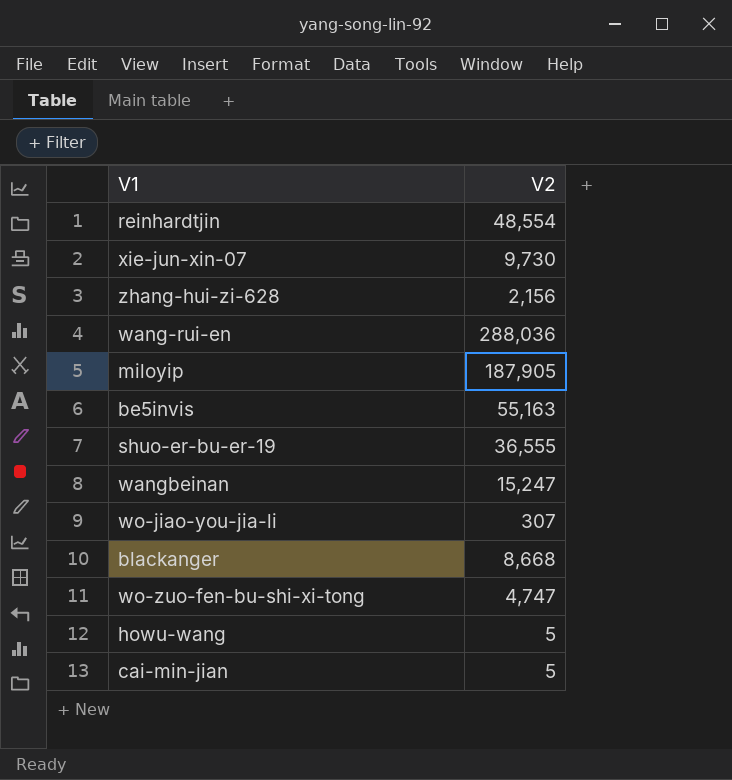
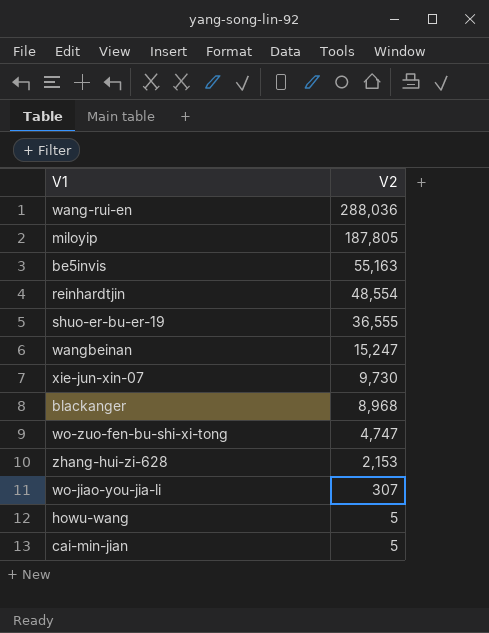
row order: none -> V2 descending
miloyip | V2: 187,905 -> 187,805
blackanger | V2: 8,668 -> 8,968
zhang-hui-zi-628 | V2: 2,156 -> 2,153

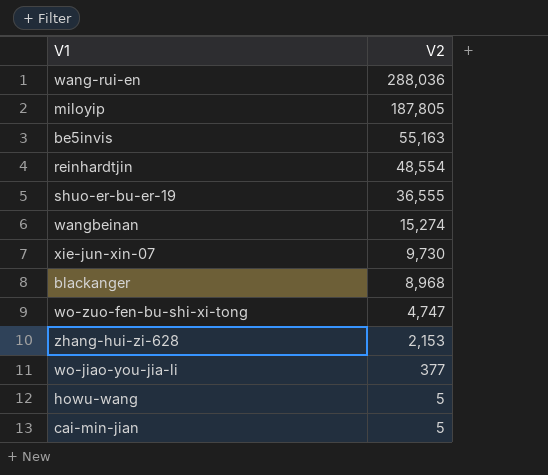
wangbeinan | V2: 15,247 -> 15,274
wo-jiao-you-jia-li | V2: 307 -> 377

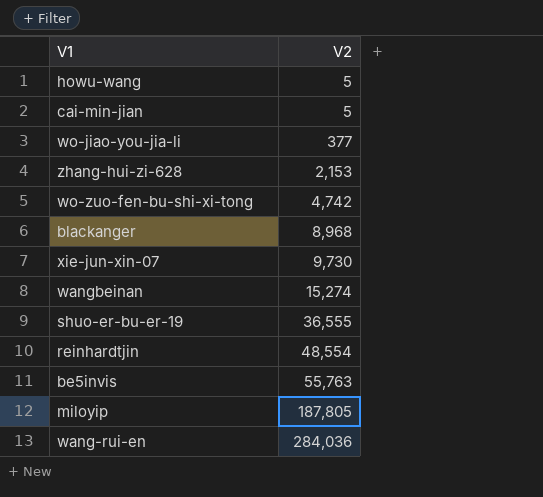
row order: V2 descending -> V2 ascending
wo-zuo-fen-bu-shi-xi-tong | V2: 4,747 -> 4,742
be5invis | V2: 55,163 -> 55,763
wang-rui-en | V2: 288,036 -> 284,036

